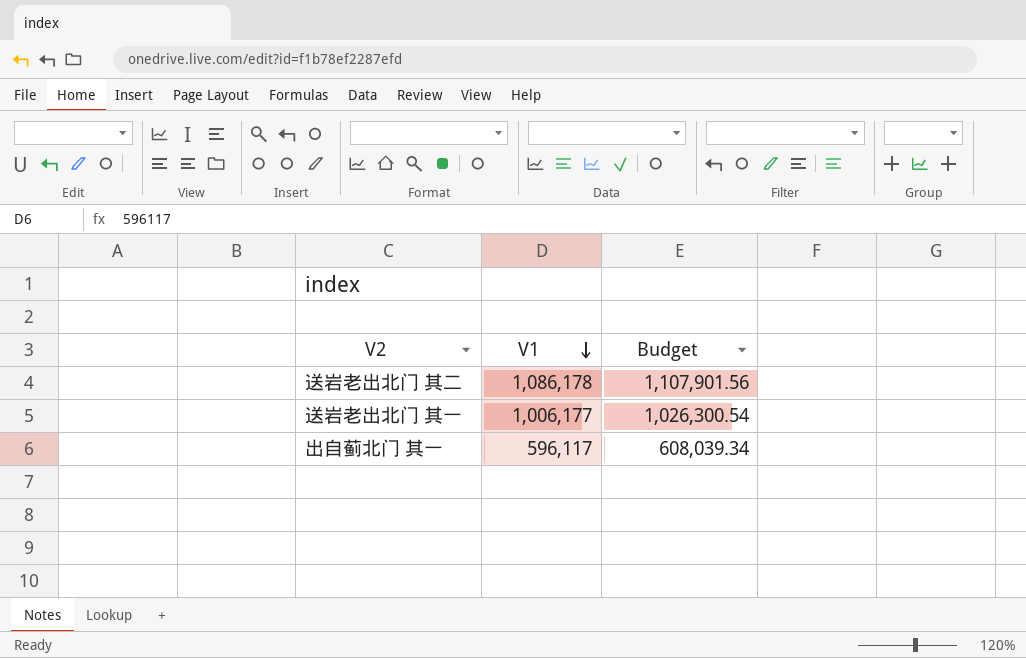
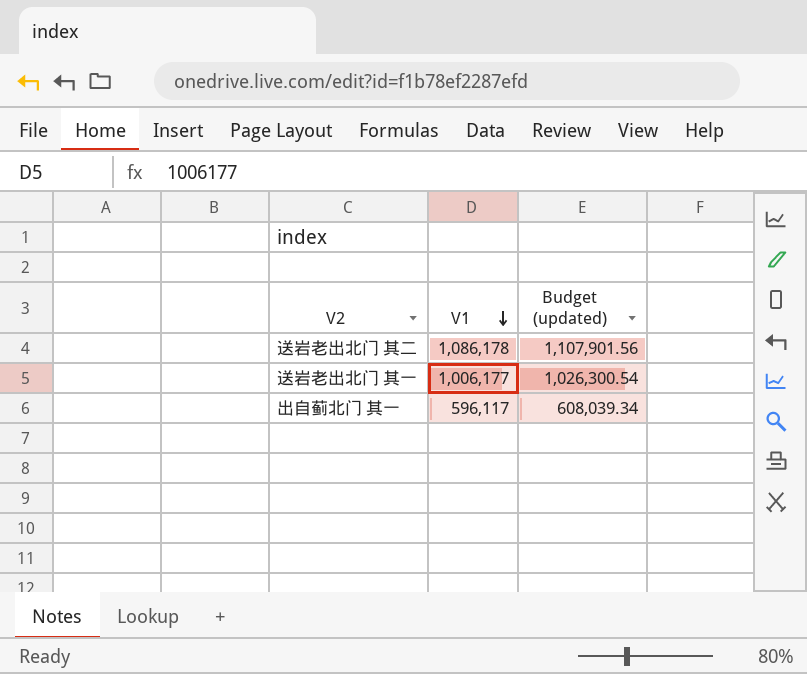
column name: Budget -> Budget (updated)

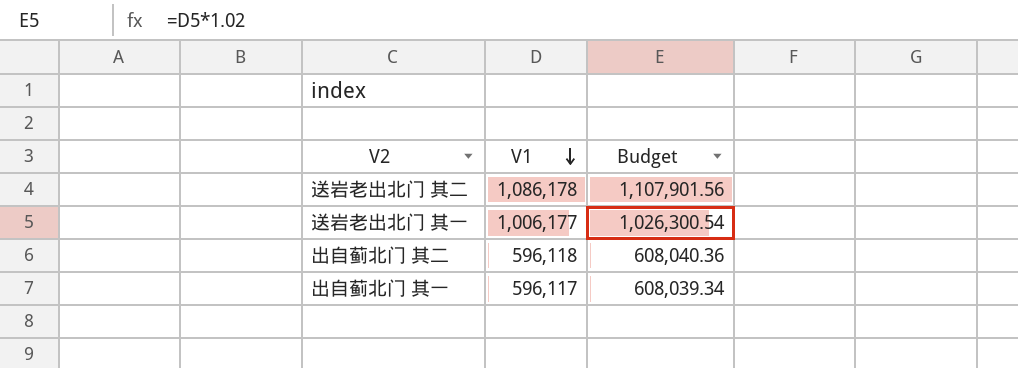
column name: Budget (updated) -> Budget
row 出自蓟北门 其二: none -> 596,118 | 608,040.36

